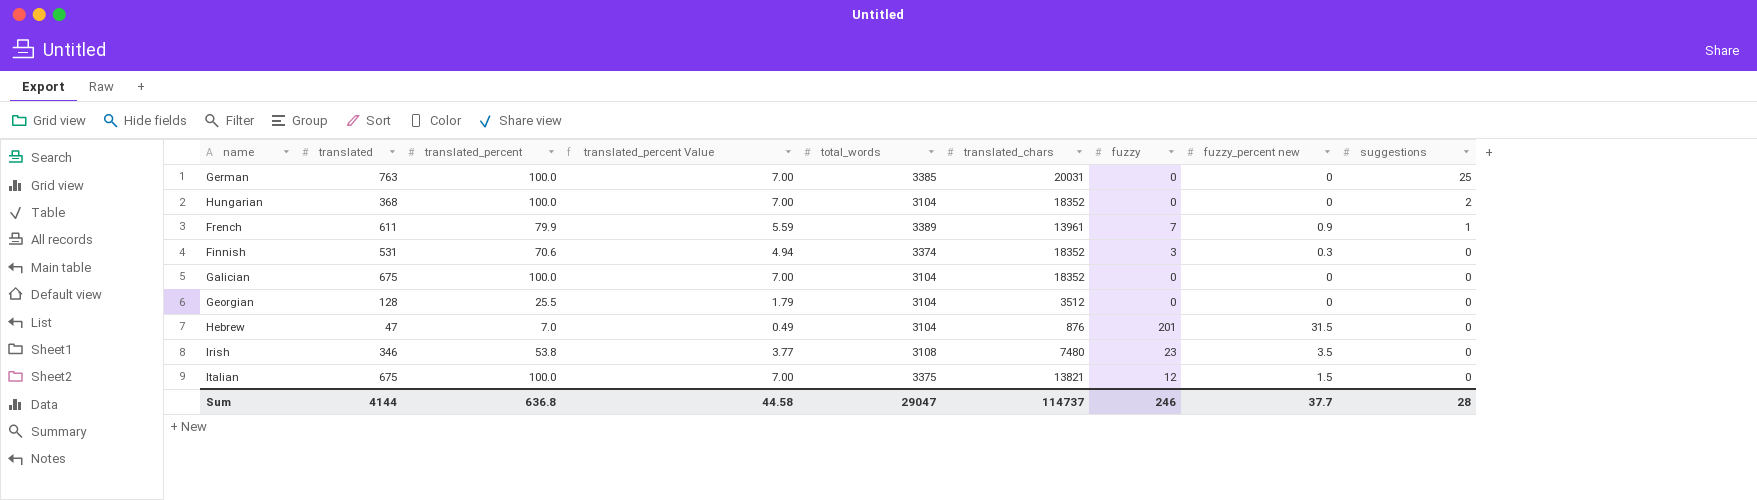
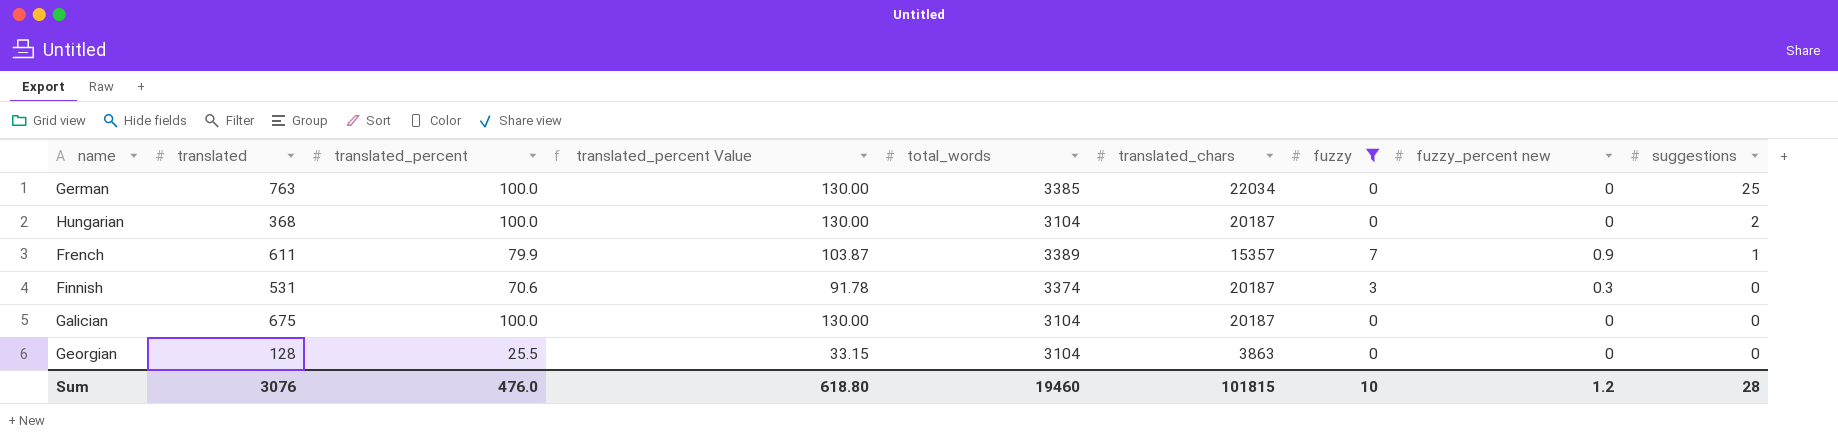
filter: none -> fuzzy <= 7
column translated_percent Value | formula: [translated_percent] * 0.07 -> [translated_percent] * 1.3
German | translated_chars: 20031 -> 22034
Hungarian | translated_chars: 18352 -> 20187
French | translated_chars: 13961 -> 15357
Finnish | translated_chars: 18352 -> 20187
Galician | translated_chars: 18352 -> 20187
Georgian | translated_chars: 3512 -> 3863
Sum | translated: 4144 -> 3076
Sum | translated_percent: 636.8 -> 476.0
Sum | translated_percent Value: 44.58 -> 618.80
Sum | total_words: 29047 -> 19460
Sum | translated_chars: 114737 -> 101815
Sum | fuzzy: 246 -> 10
Sum | fuzzy_percent new: 37.7 -> 1.2

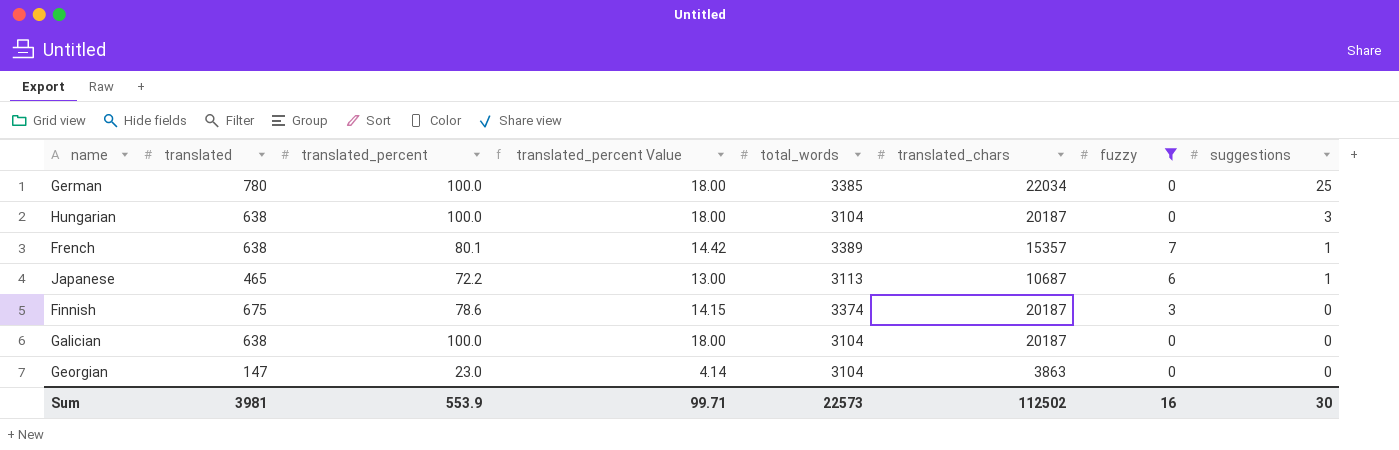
column fuzzy_percent new | position: 8 -> none
column translated_percent Value | formula: [translated_percent] * 1.3 -> [translated_percent] * 0.18
German | translated: 763 -> 780
Hungarian | translated: 368 -> 638
Hungarian | suggestions: 2 -> 3
French | translated: 611 -> 638
French | translated_percent: 79.9 -> 80.1
row Japanese: none -> 465 | 72.2 | 13.00 | 3113 | 10687 | 6 | 1
Finnish | translated: 531 -> 675
Finnish | translated_percent: 70.6 -> 78.6
Galician | translated: 675 -> 638
Georgian | translated: 128 -> 147
Georgian | translated_percent: 25.5 -> 23.0
Sum | translated: 3076 -> 3981
Sum | translated_percent: 476.0 -> 553.9
Sum | translated_percent Value: 618.80 -> 99.71
Sum | total_words: 19460 -> 22573
Sum | translated_chars: 101815 -> 112502
Sum | fuzzy: 10 -> 16
Sum | suggestions: 28 -> 30

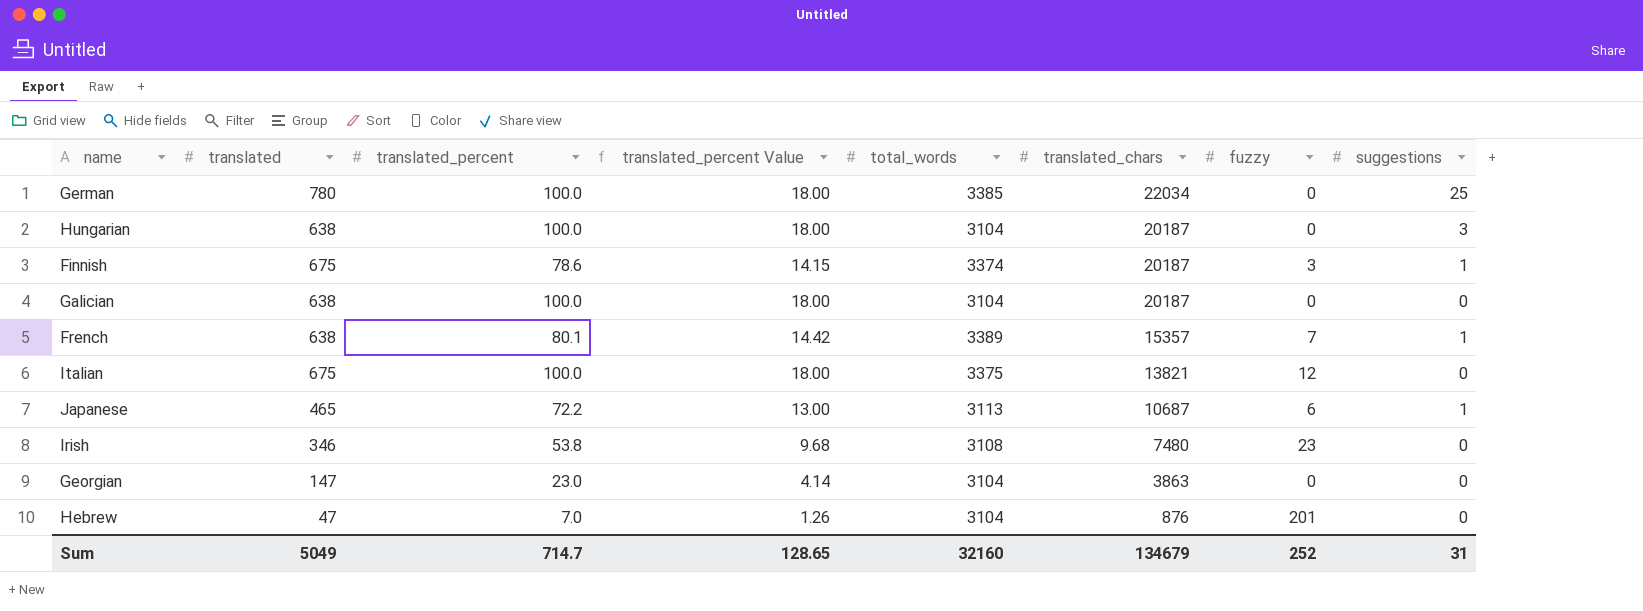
filter: fuzzy <= 7 -> none
row order: suggestions descending -> translated_chars descending
Finnish | suggestions: 0 -> 1
Sum | translated: 3981 -> 5049
Sum | translated_percent: 553.9 -> 714.7
Sum | translated_percent Value: 99.71 -> 128.65
Sum | total_words: 22573 -> 32160
Sum | translated_chars: 112502 -> 134679
Sum | fuzzy: 16 -> 252
Sum | suggestions: 30 -> 31

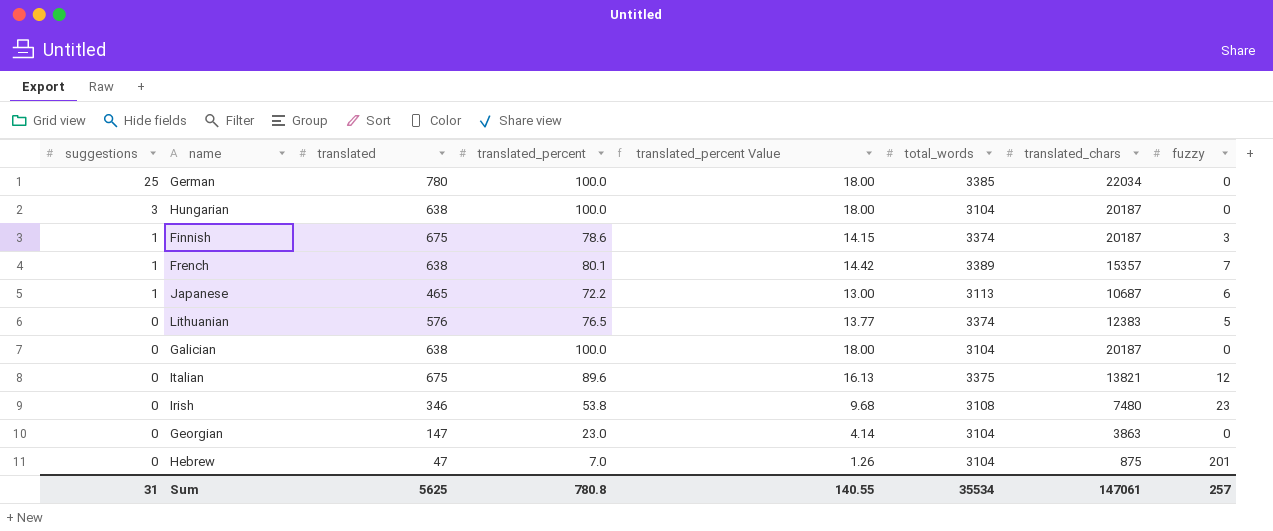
row order: translated_chars descending -> suggestions descending
column suggestions | position: 8 -> 1
row Lithuanian: none -> 0 | 576 | 76.5 | 13.77 | 3374 | 12383 | 5
Italian | translated_percent: 100.0 -> 89.6
Italian | translated_percent Value: 18.00 -> 16.13
Hebrew | translated_chars: 876 -> 875
Sum | translated: 5049 -> 5625
Sum | translated_percent: 714.7 -> 780.8
Sum | translated_percent Value: 128.65 -> 140.55
Sum | total_words: 32160 -> 35534
Sum | translated_chars: 134679 -> 147061
Sum | fuzzy: 252 -> 257

